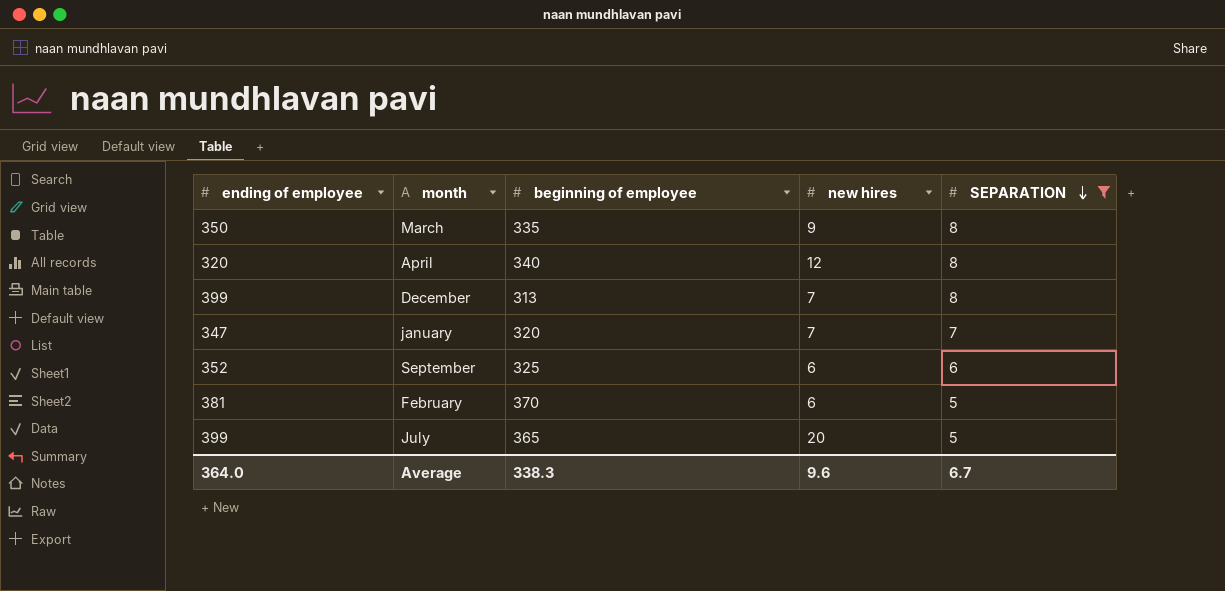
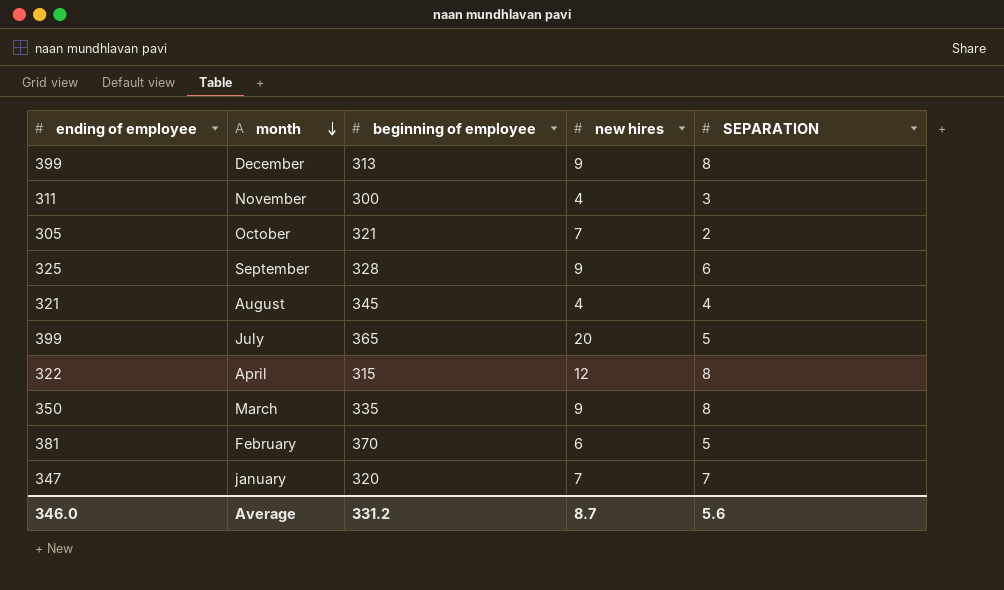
filter: SEPARATION >= 5 -> none
row order: SEPARATION descending -> month descending
December | new hires: 7 -> 9
September | ending of employee: 352 -> 325
September | beginning of employee: 325 -> 328
September | new hires: 6 -> 9
April | ending of employee: 320 -> 322
April | beginning of employee: 340 -> 315
Average | ending of employee: 364.0 -> 346.0
Average | beginning of employee: 338.3 -> 331.2
Average | new hires: 9.6 -> 8.7
Average | SEPARATION: 6.7 -> 5.6

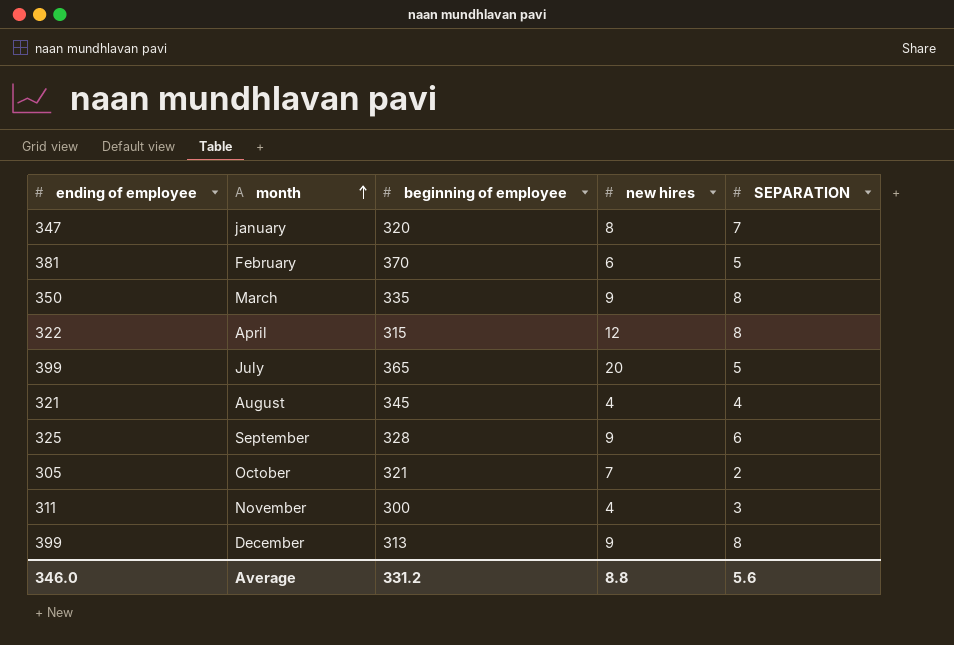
row order: month descending -> month ascending
january | new hires: 7 -> 8
Average | new hires: 8.7 -> 8.8

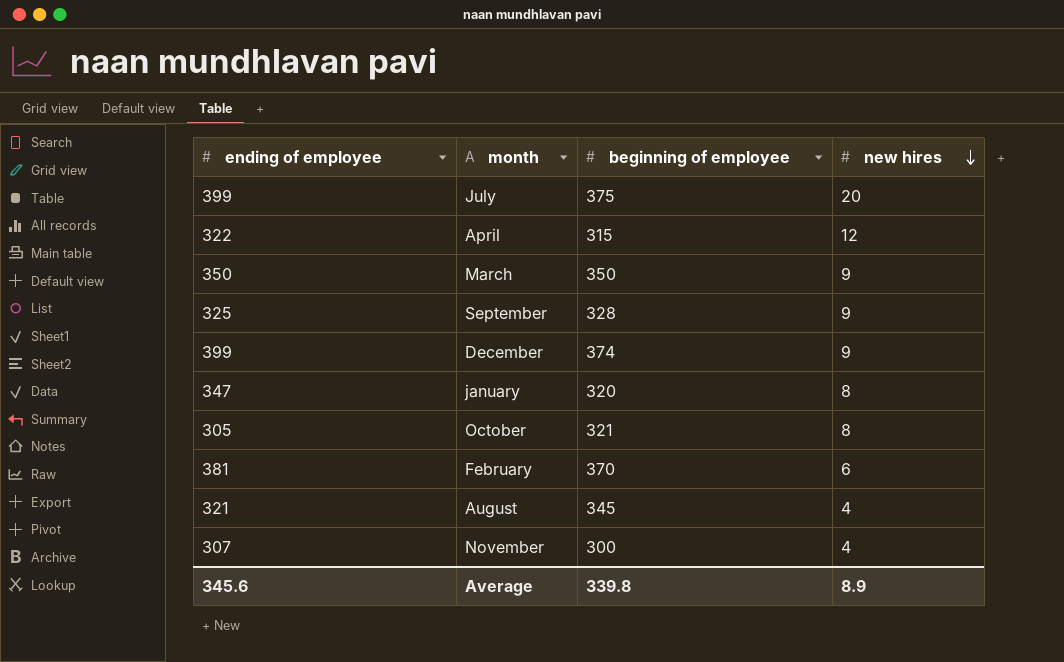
row order: month ascending -> new hires descending
column SEPARATION | position: 5 -> none
July | beginning of employee: 365 -> 375
March | beginning of employee: 335 -> 350
December | beginning of employee: 313 -> 374
October | new hires: 7 -> 8
November | ending of employee: 311 -> 307
Average | ending of employee: 346.0 -> 345.6
Average | beginning of employee: 331.2 -> 339.8
Average | new hires: 8.8 -> 8.9

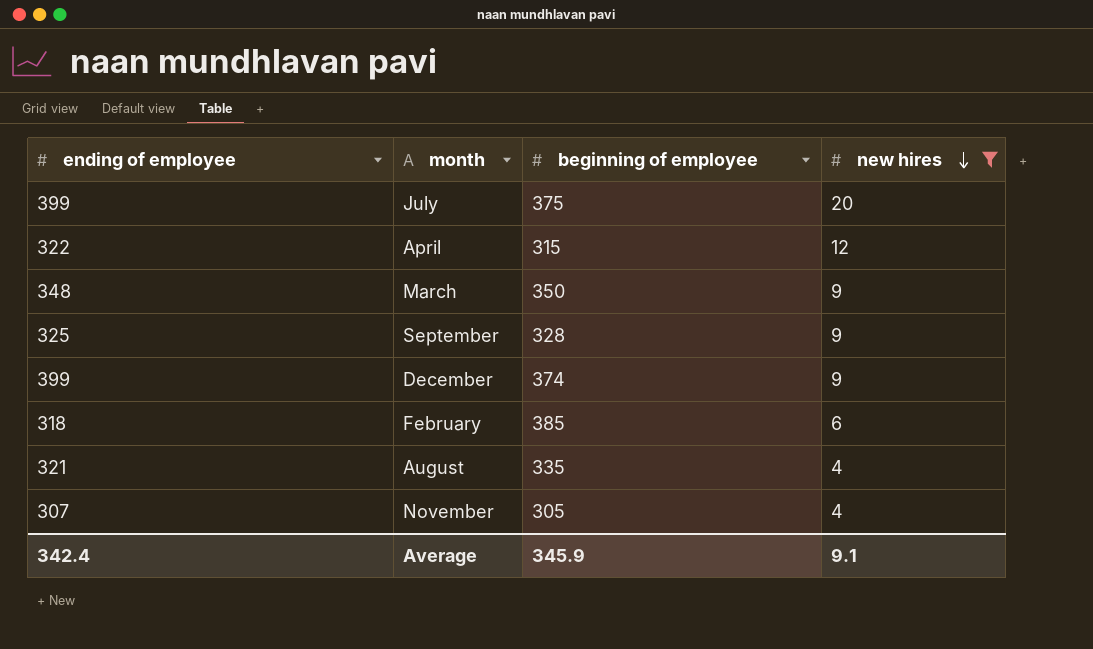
filter: none -> new hires != 8
March | ending of employee: 350 -> 348
February | ending of employee: 381 -> 318
February | beginning of employee: 370 -> 385
August | beginning of employee: 345 -> 335
November | beginning of employee: 300 -> 305
Average | ending of employee: 345.6 -> 342.4
Average | beginning of employee: 339.8 -> 345.9
Average | new hires: 8.9 -> 9.1

